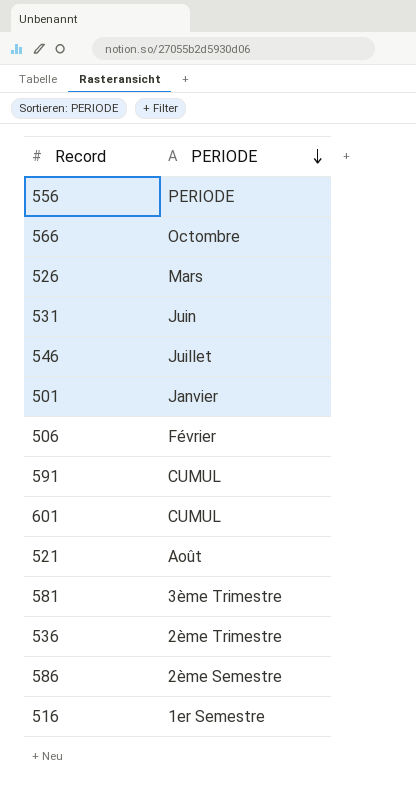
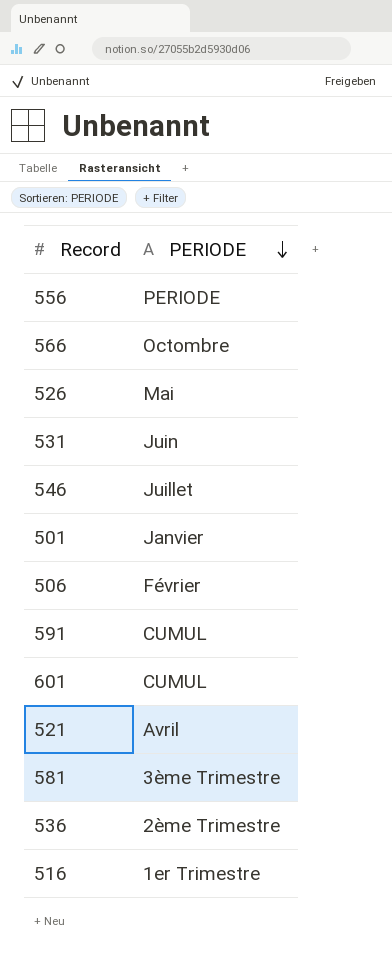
row 586: 2ème Semestre -> none
526 | PERIODE: Mars -> Mai
521 | PERIODE: Août -> Avril
516 | PERIODE: 1er Semestre -> 1er Trimestre

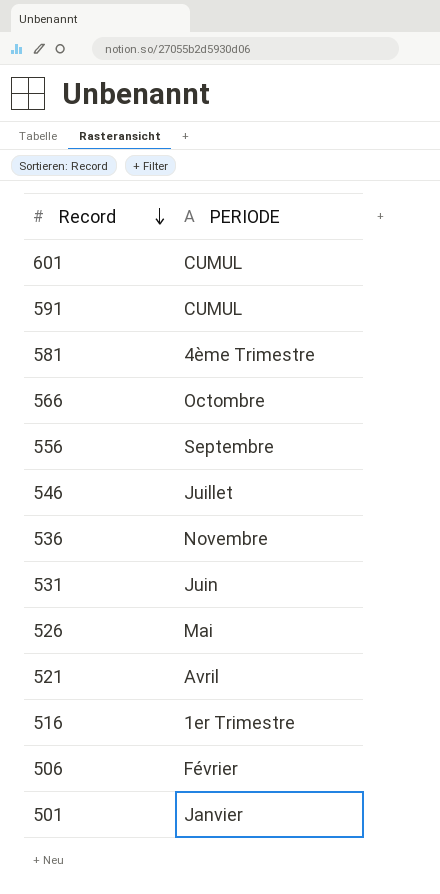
row order: PERIODE descending -> Record descending
581 | PERIODE: 3ème Trimestre -> 4ème Trimestre
556 | PERIODE: PERIODE -> Septembre
536 | PERIODE: 2ème Trimestre -> Novembre

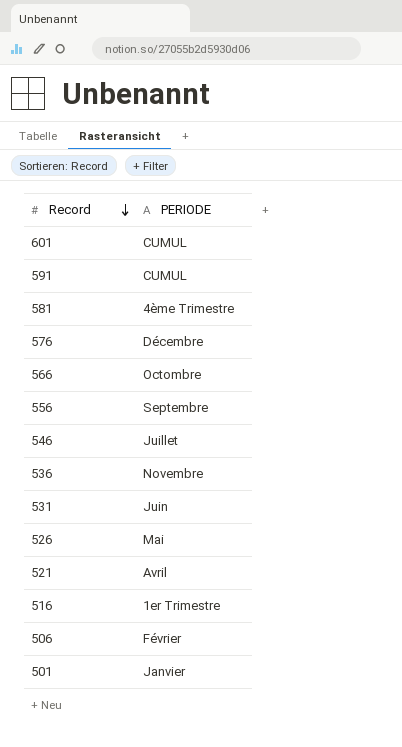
row 576: none -> Décembre

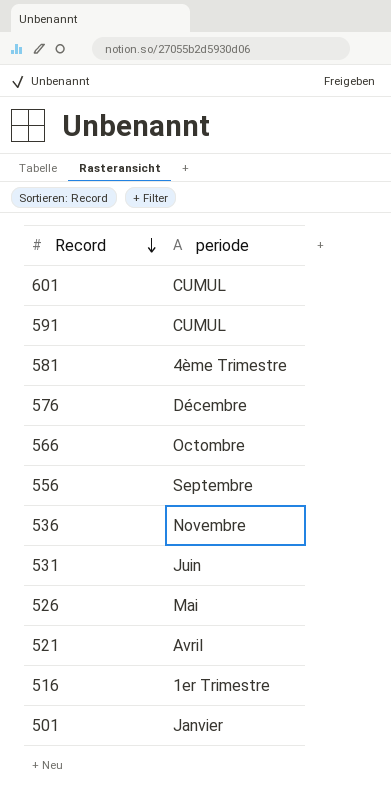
column name: PERIODE -> periode
row 546: Juillet -> none
row 506: Février -> none

